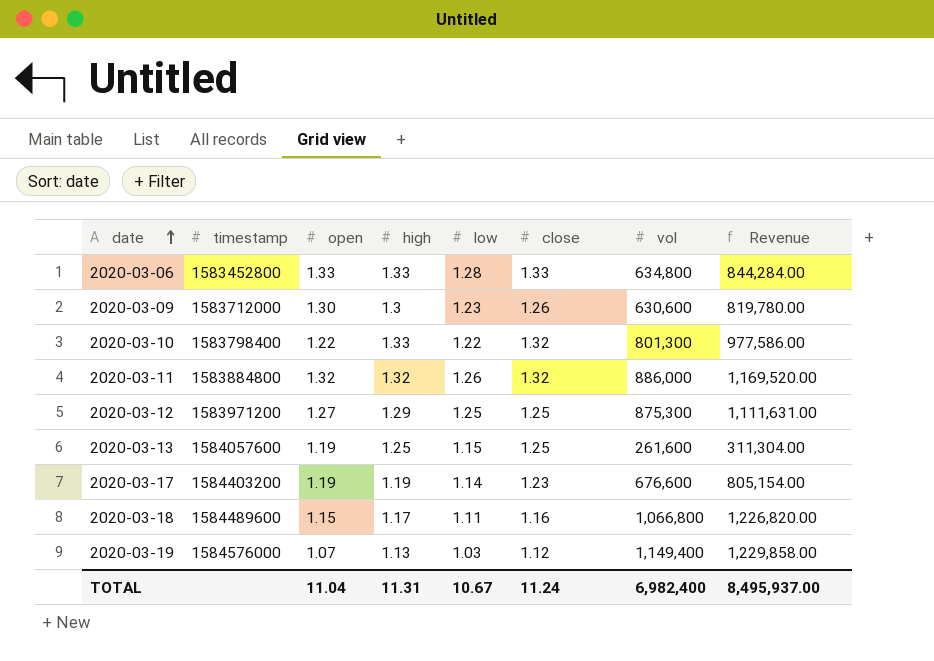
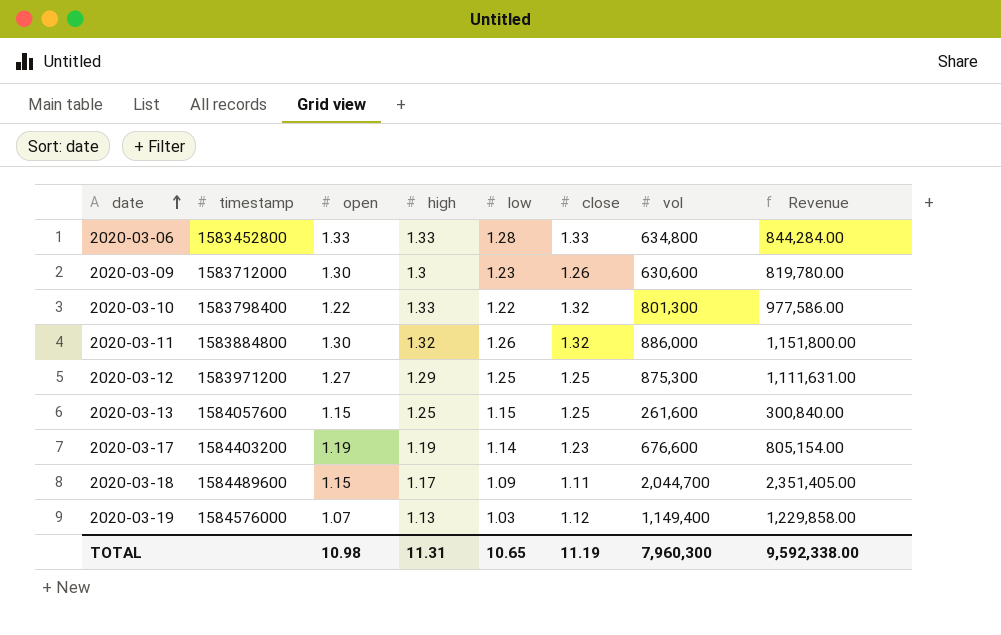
2020-03-11 | open: 1.32 -> 1.30
2020-03-11 | Revenue: 1,169,520.00 -> 1,151,800.00
2020-03-13 | open: 1.19 -> 1.15
2020-03-13 | Revenue: 311,304.00 -> 300,840.00
2020-03-18 | low: 1.11 -> 1.09
2020-03-18 | close: 1.16 -> 1.11
2020-03-18 | vol: 1,066,800 -> 2,044,700
2020-03-18 | Revenue: 1,226,820.00 -> 2,351,405.00
TOTAL | open: 11.04 -> 10.98
TOTAL | low: 10.67 -> 10.65
TOTAL | close: 11.24 -> 11.19
TOTAL | vol: 6,982,400 -> 7,960,300
TOTAL | Revenue: 8,495,937.00 -> 9,592,338.00

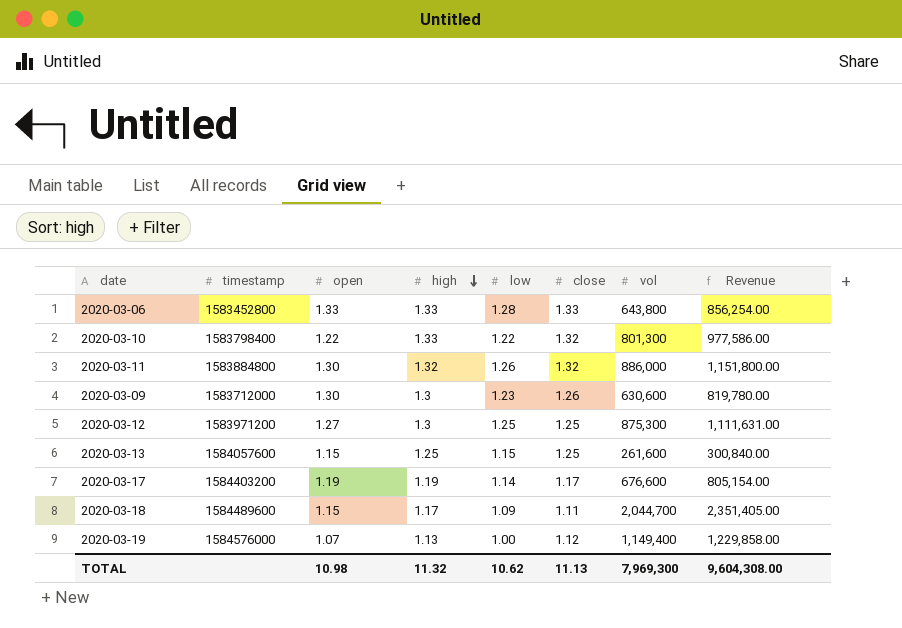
row order: date ascending -> high descending
2020-03-06 | vol: 634,800 -> 643,800
2020-03-06 | Revenue: 844,284.00 -> 856,254.00
2020-03-12 | high: 1.29 -> 1.3
2020-03-17 | close: 1.23 -> 1.17
2020-03-19 | low: 1.03 -> 1.00
TOTAL | high: 11.31 -> 11.32
TOTAL | low: 10.65 -> 10.62
TOTAL | close: 11.19 -> 11.13
TOTAL | vol: 7,960,300 -> 7,969,300
TOTAL | Revenue: 9,592,338.00 -> 9,604,308.00

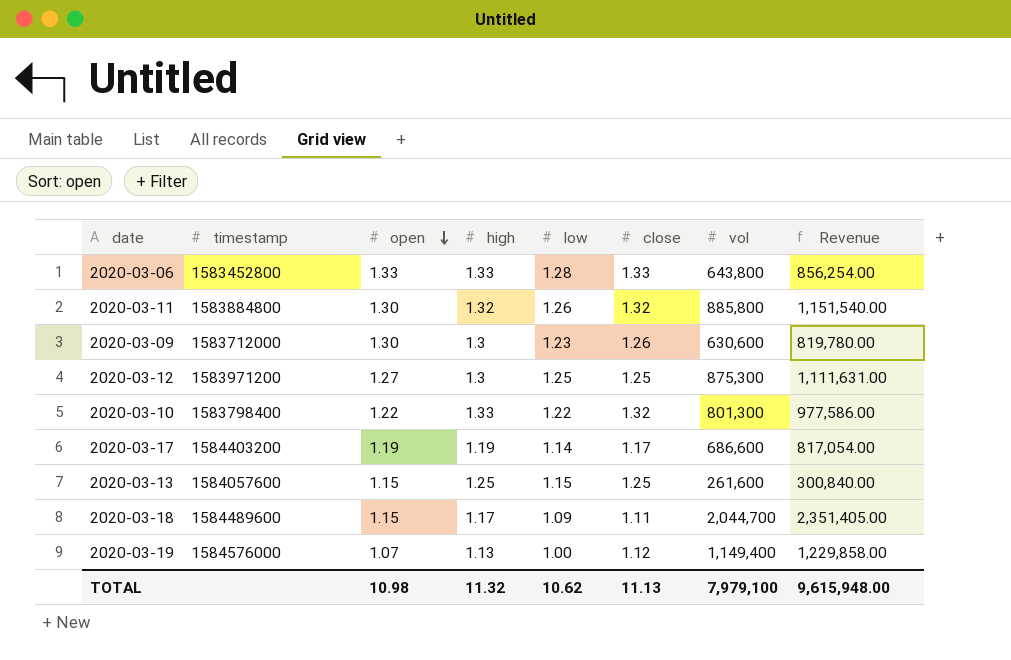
row order: high descending -> open descending
2020-03-11 | vol: 886,000 -> 885,800
2020-03-11 | Revenue: 1,151,800.00 -> 1,151,540.00
2020-03-17 | vol: 676,600 -> 686,600
2020-03-17 | Revenue: 805,154.00 -> 817,054.00
TOTAL | vol: 7,969,300 -> 7,979,100
TOTAL | Revenue: 9,604,308.00 -> 9,615,948.00

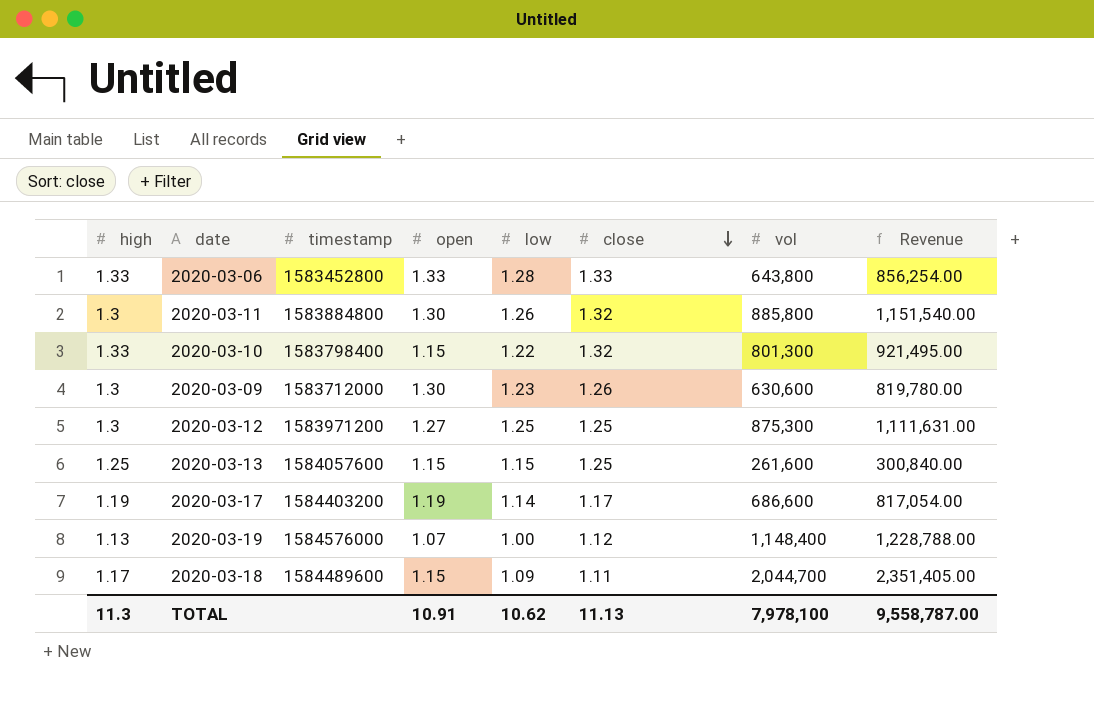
row order: open descending -> close descending
column high | position: 4 -> 1
2020-03-11 | high: 1.32 -> 1.3
2020-03-10 | open: 1.22 -> 1.15
2020-03-10 | Revenue: 977,586.00 -> 921,495.00
2020-03-19 | vol: 1,149,400 -> 1,148,400
2020-03-19 | Revenue: 1,229,858.00 -> 1,228,788.00
TOTAL | high: 11.32 -> 11.3
TOTAL | open: 10.98 -> 10.91
TOTAL | vol: 7,979,100 -> 7,978,100
TOTAL | Revenue: 9,615,948.00 -> 9,558,787.00

